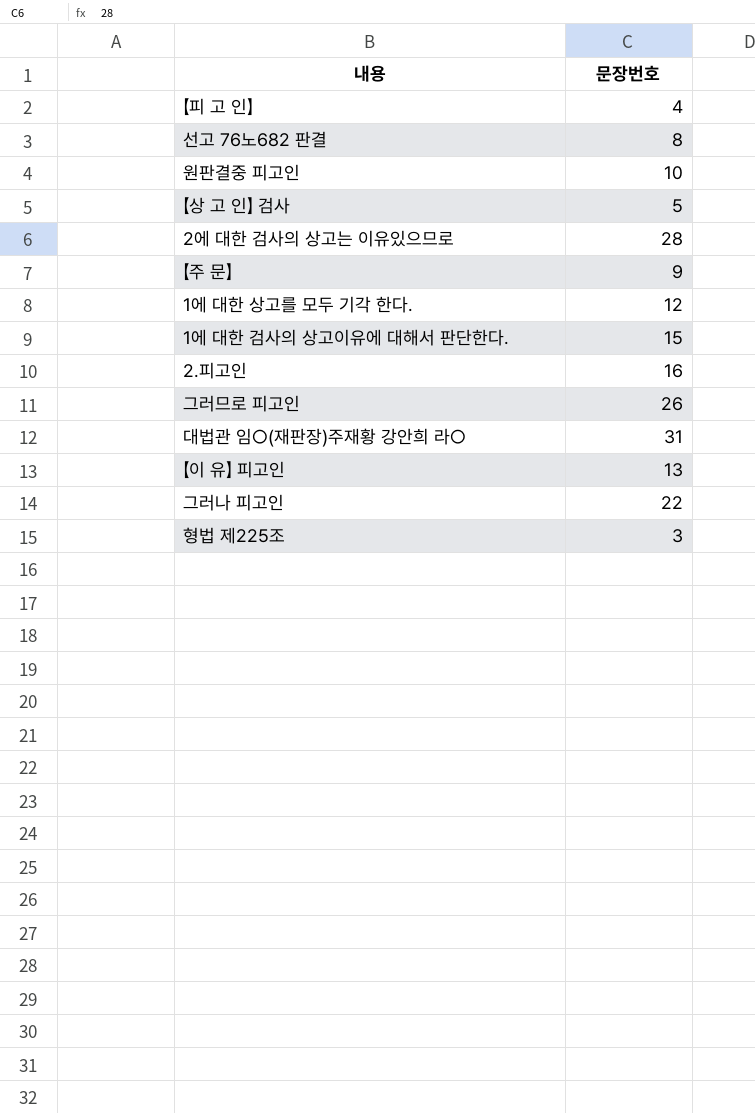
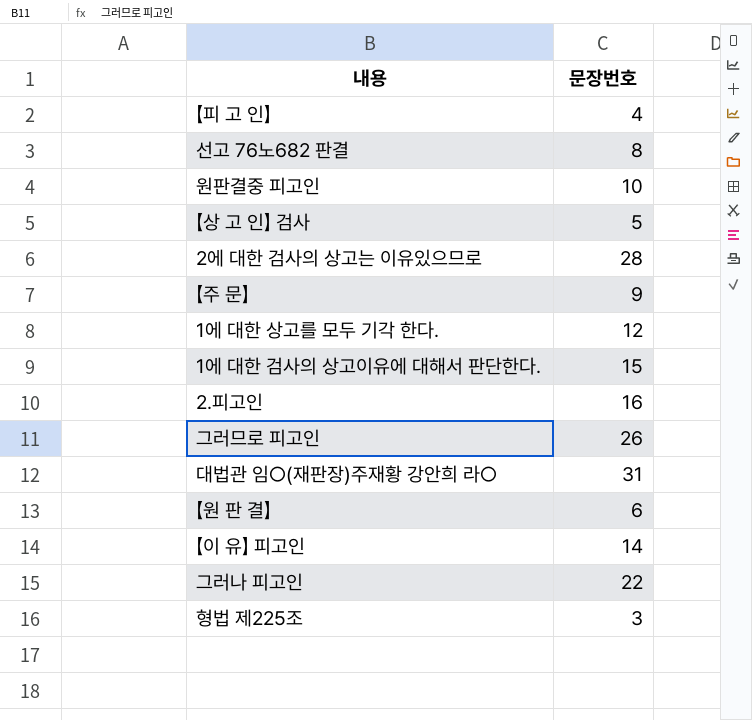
row 【원 판 결】: none -> 6
【이 유】 피고인 | 문장번호: 13 -> 14

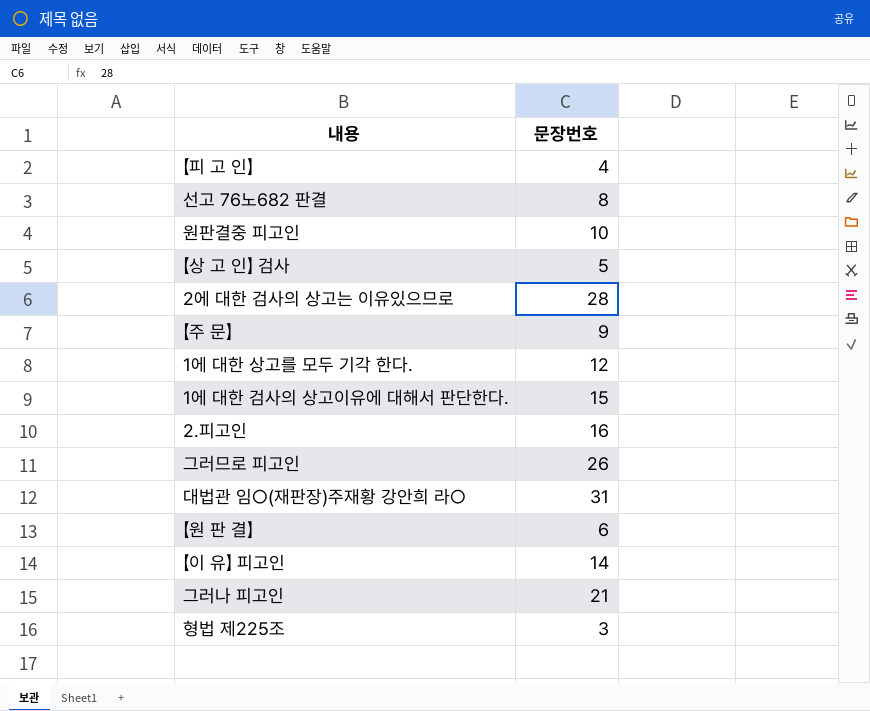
그러나 피고인 | 문장번호: 22 -> 21

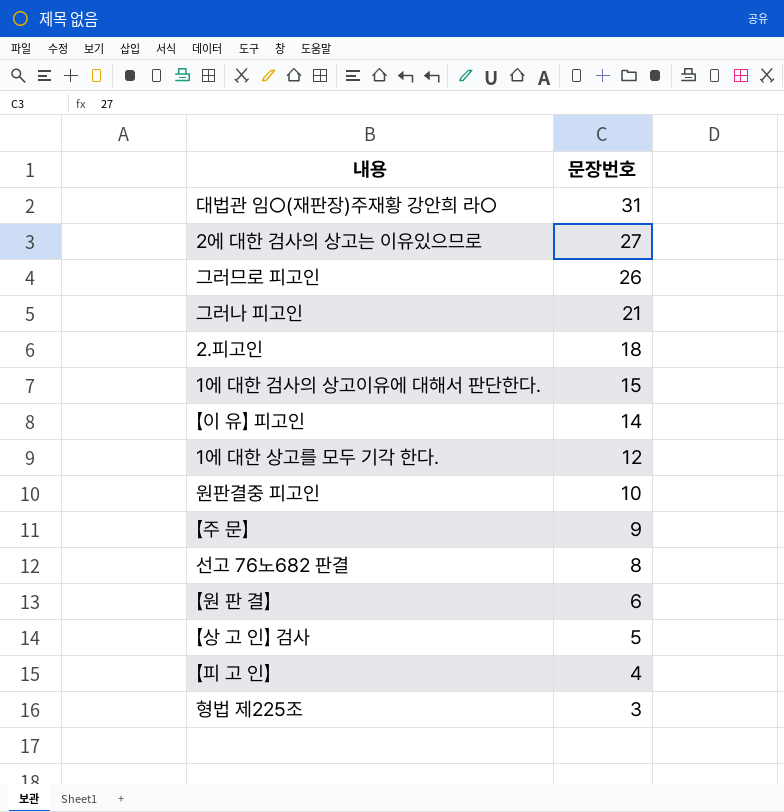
row order: none -> 문장번호 descending
2에 대한 검사의 상고는 이유있으므로 | 문장번호: 28 -> 27
2.피고인 | 문장번호: 16 -> 18

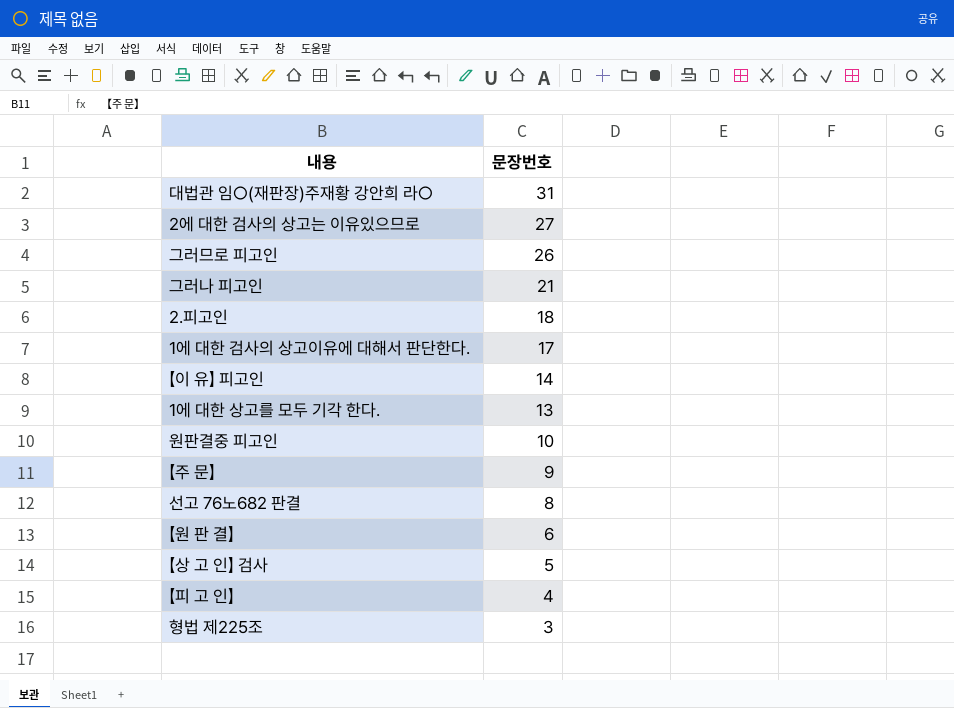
1에 대한 검사의 상고이유에 대해서 판단한다. | 문장번호: 15 -> 17
1에 대한 상고를 모두 기각 한다. | 문장번호: 12 -> 13

